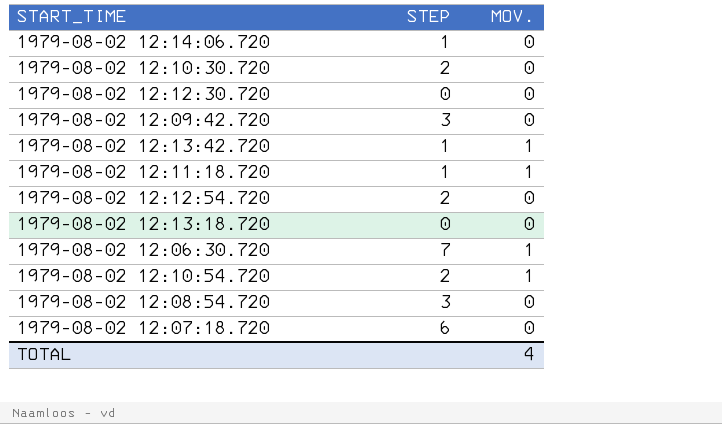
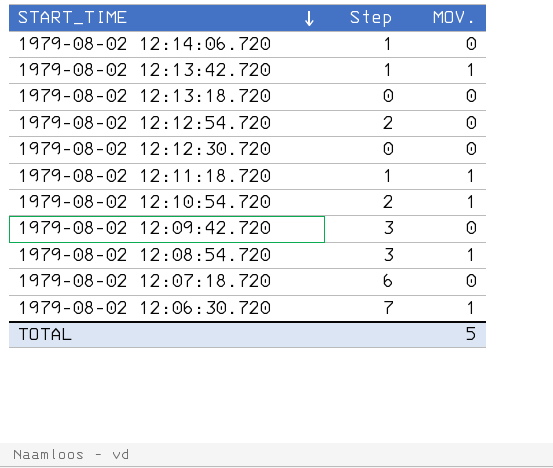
row order: none -> START_TIME descending
column name: STEP -> Step
row 1979-08-02 12:10:30.720: 2 | 0 -> none
1979-08-02 12:08:54.720 | MOV.: 0 -> 1
TOTAL | MOV.: 4 -> 5

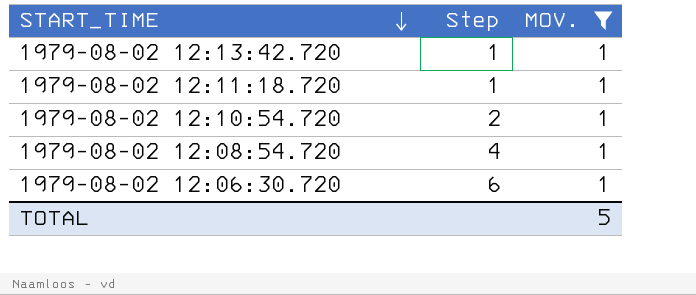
filter: none -> MOV. = 1
1979-08-02 12:08:54.720 | Step: 3 -> 4
1979-08-02 12:06:30.720 | Step: 7 -> 6

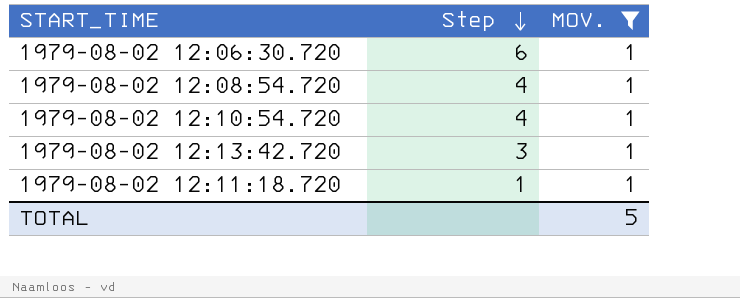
row order: START_TIME descending -> Step descending
1979-08-02 12:10:54.720 | Step: 2 -> 4
1979-08-02 12:13:42.720 | Step: 1 -> 3

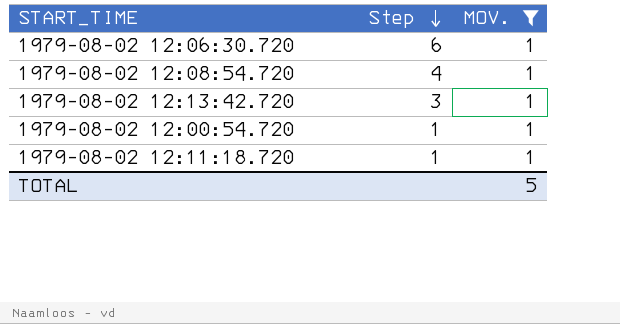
row 1979-08-02 12:10:54.720: 4 | 1 -> none
row 1979-08-02 12:00:54.720: none -> 1 | 1

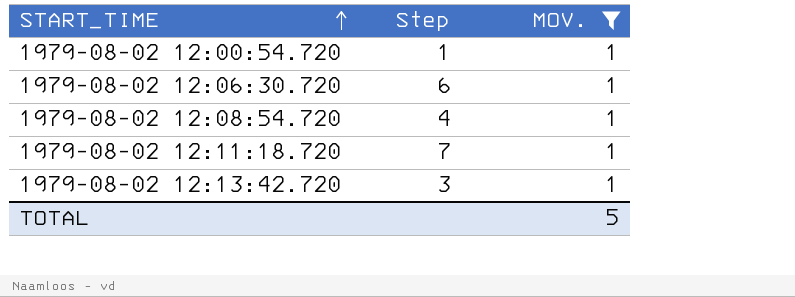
row order: Step descending -> START_TIME ascending
1979-08-02 12:11:18.720 | Step: 1 -> 7

